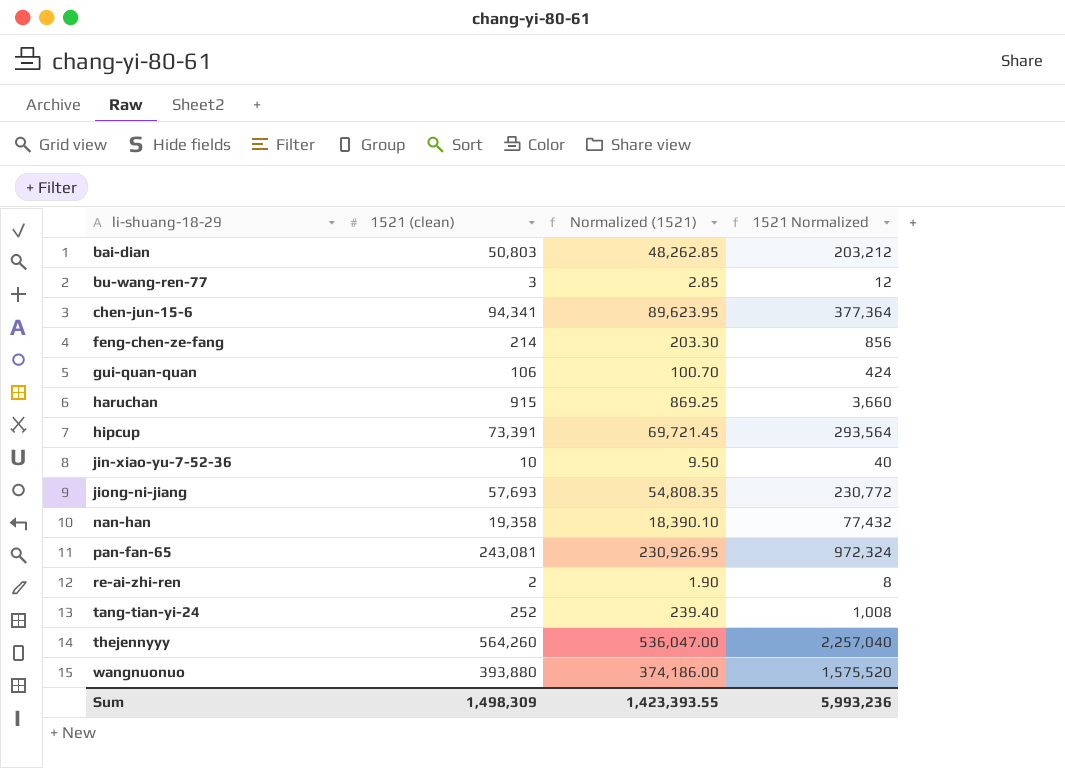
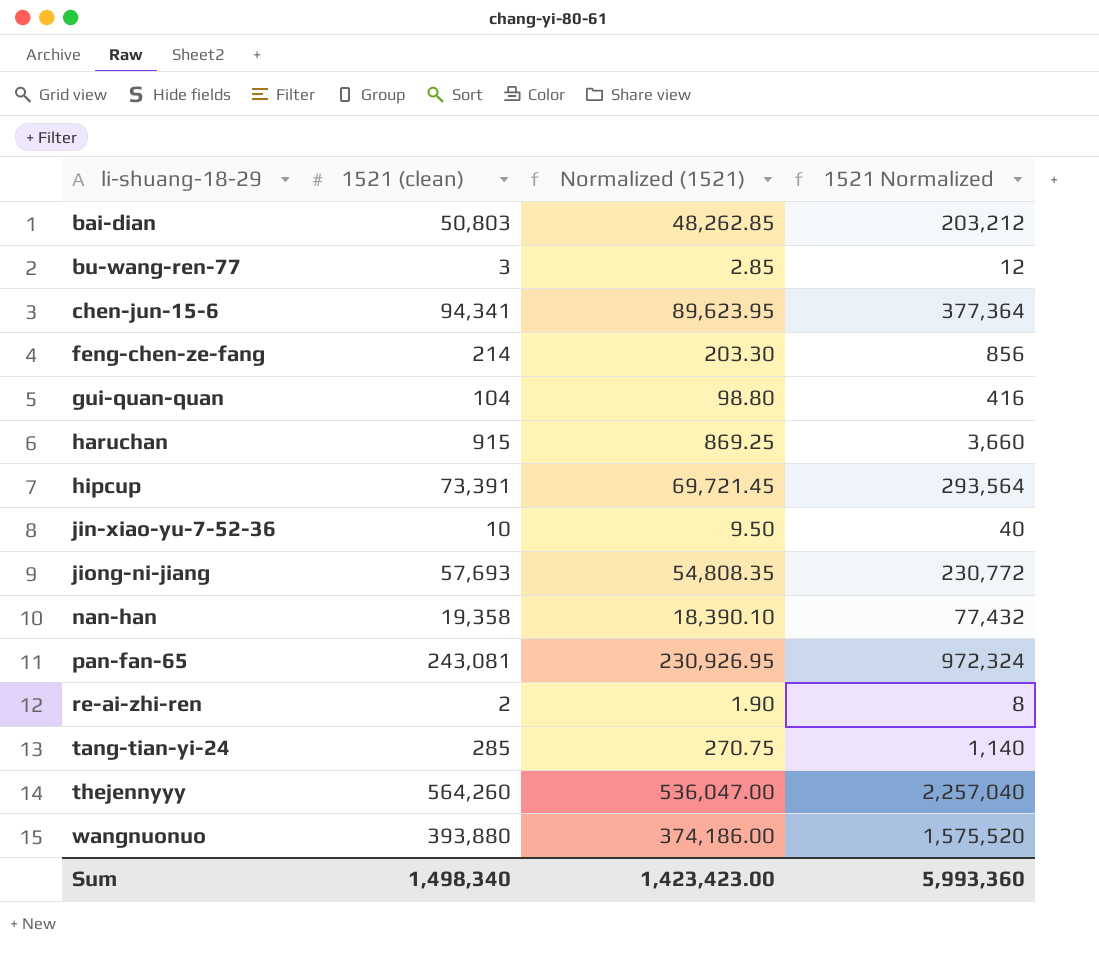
gui-quan-quan | 1521 (clean): 106 -> 104
gui-quan-quan | Normalized (1521): 100.70 -> 98.80
gui-quan-quan | 1521 Normalized: 424 -> 416
tang-tian-yi-24 | 1521 (clean): 252 -> 285
tang-tian-yi-24 | Normalized (1521): 239.40 -> 270.75
tang-tian-yi-24 | 1521 Normalized: 1,008 -> 1,140
Sum | 1521 (clean): 1,498,309 -> 1,498,340
Sum | Normalized (1521): 1,423,393.55 -> 1,423,423.00
Sum | 1521 Normalized: 5,993,236 -> 5,993,360

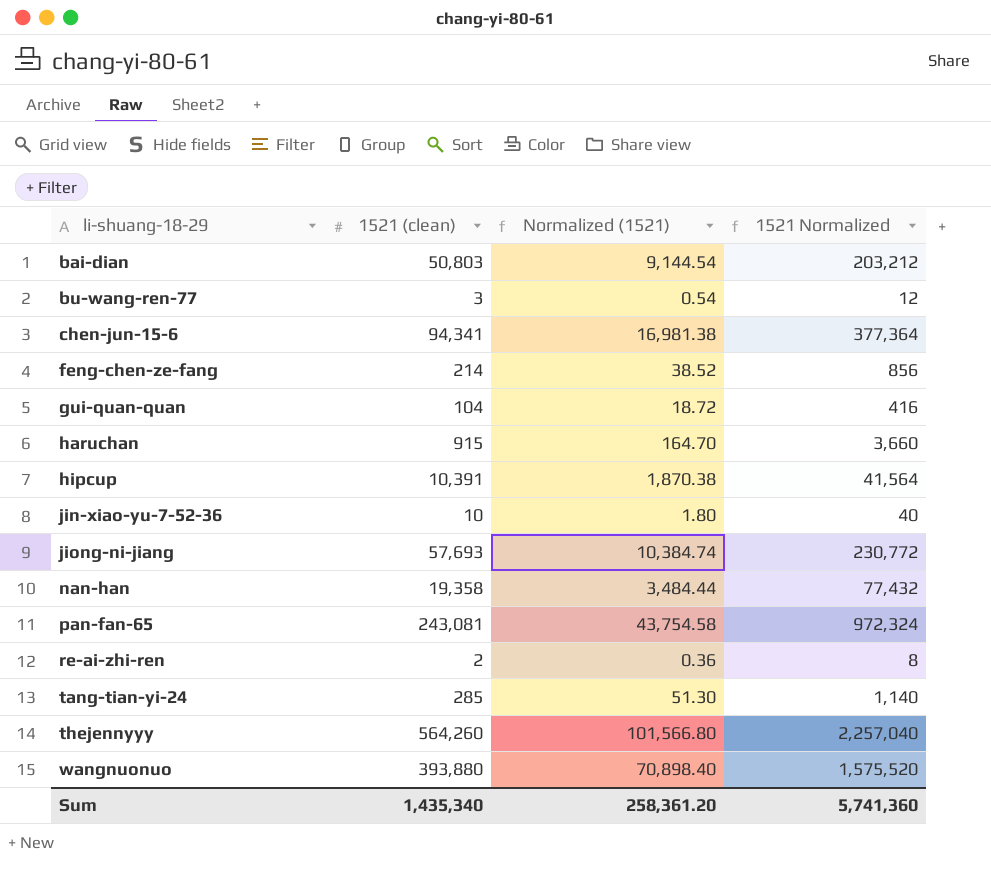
column Normalized (1521) | formula: [1521 (clean)] * 0.95 -> [1521 (clean)] * 0.18
hipcup | 1521 (clean): 73,391 -> 10,391
hipcup | 1521 Normalized: 293,564 -> 41,564
Sum | 1521 (clean): 1,498,340 -> 1,435,340
Sum | Normalized (1521): 1,423,423.00 -> 258,361.20
Sum | 1521 Normalized: 5,993,360 -> 5,741,360

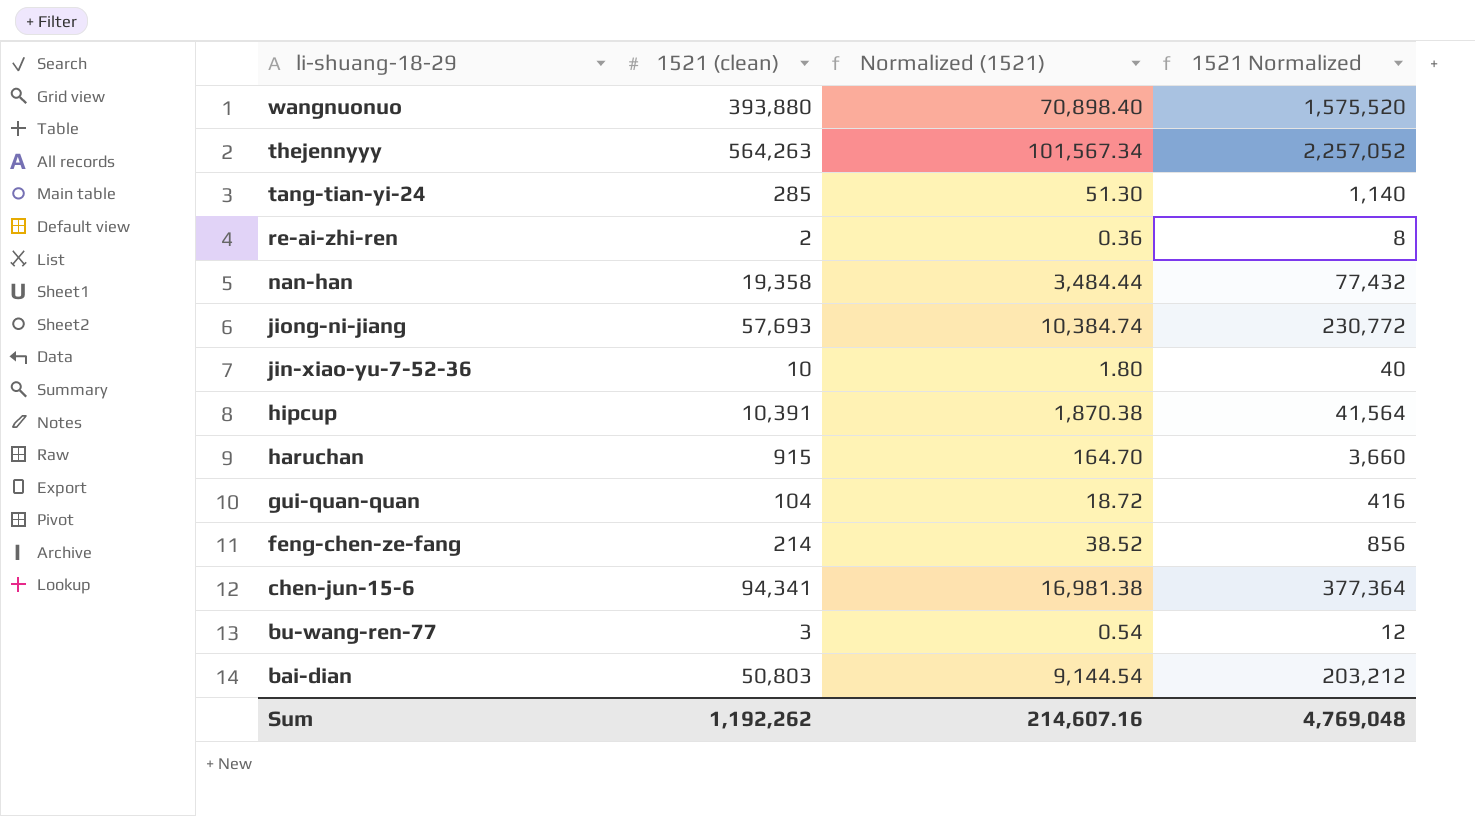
row order: li-shuang-18-29 ascending -> li-shuang-18-29 descending
row pan-fan-65: 243,081 | 43,754.58 | 972,324 -> none
thejennyyy | 1521 (clean): 564,260 -> 564,263
thejennyyy | Normalized (1521): 101,566.80 -> 101,567.34
thejennyyy | 1521 Normalized: 2,257,040 -> 2,257,052
Sum | 1521 (clean): 1,435,340 -> 1,192,262
Sum | Normalized (1521): 258,361.20 -> 214,607.16
Sum | 1521 Normalized: 5,741,360 -> 4,769,048

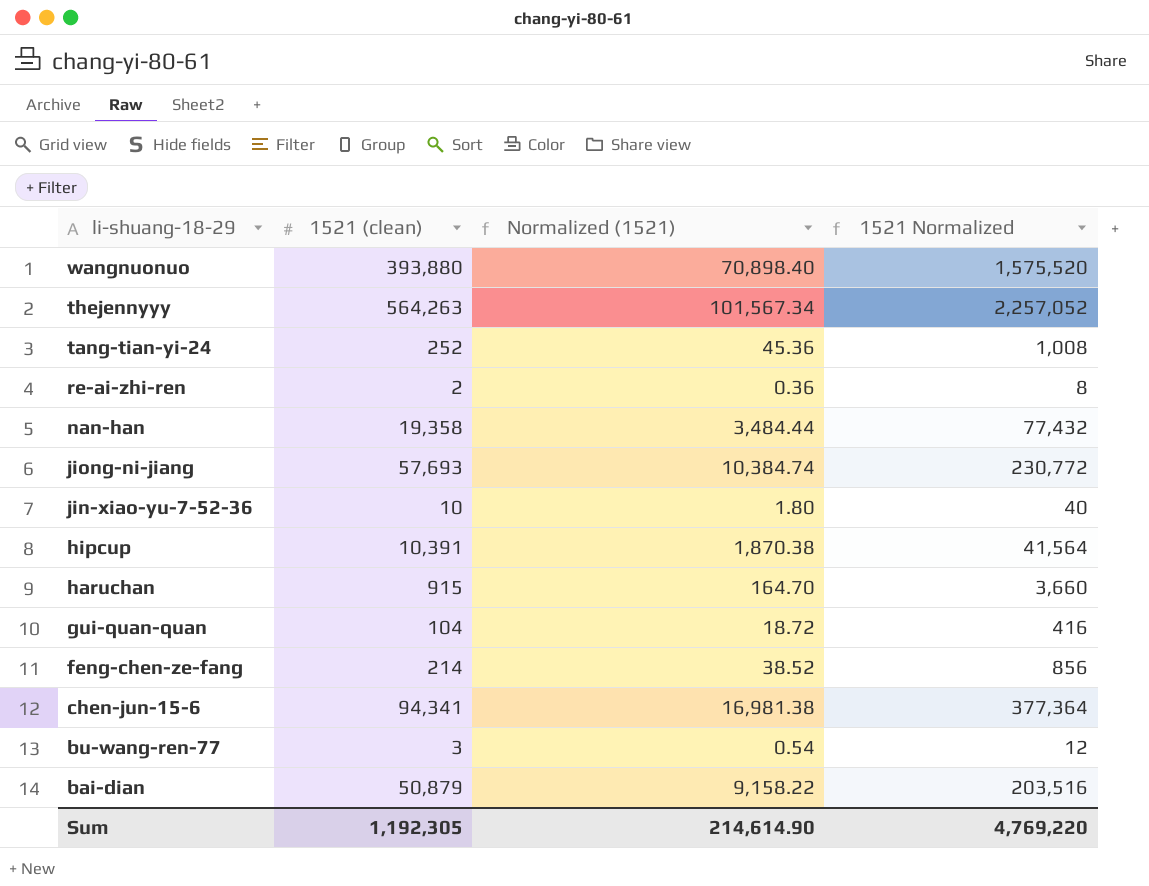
tang-tian-yi-24 | 1521 (clean): 285 -> 252
tang-tian-yi-24 | Normalized (1521): 51.30 -> 45.36
tang-tian-yi-24 | 1521 Normalized: 1,140 -> 1,008
bai-dian | 1521 (clean): 50,803 -> 50,879
bai-dian | Normalized (1521): 9,144.54 -> 9,158.22
bai-dian | 1521 Normalized: 203,212 -> 203,516
Sum | 1521 (clean): 1,192,262 -> 1,192,305
Sum | Normalized (1521): 214,607.16 -> 214,614.90
Sum | 1521 Normalized: 4,769,048 -> 4,769,220

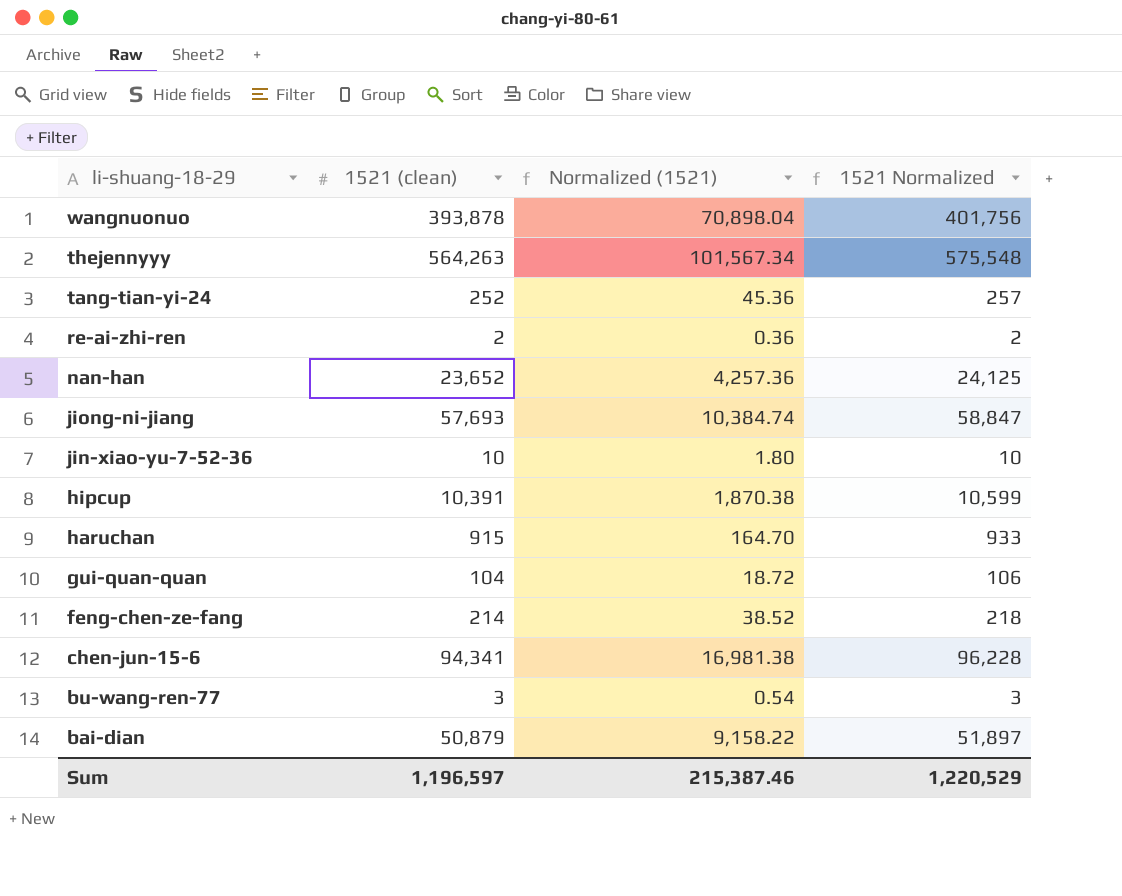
column 1521 Normalized | formula: [1521 (clean)] * 4 -> [1521 (clean)] * 1.02
wangnuonuo | 1521 (clean): 393,880 -> 393,878
wangnuonuo | Normalized (1521): 70,898.40 -> 70,898.04
nan-han | 1521 (clean): 19,358 -> 23,652
nan-han | Normalized (1521): 3,484.44 -> 4,257.36
Sum | 1521 (clean): 1,192,305 -> 1,196,597
Sum | Normalized (1521): 214,614.90 -> 215,387.46
Sum | 1521 Normalized: 4,769,220 -> 1,220,529

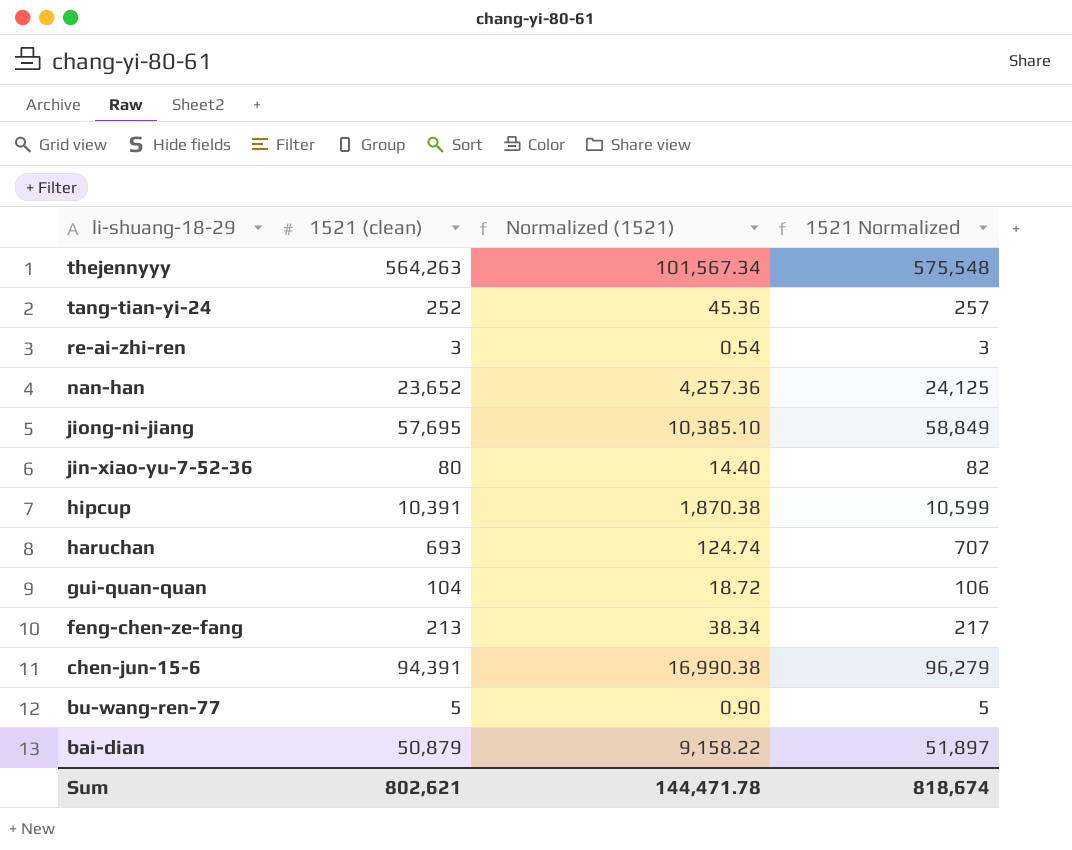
row wangnuonuo: 393,878 | 70,898.04 | 401,756 -> none
re-ai-zhi-ren | 1521 (clean): 2 -> 3
re-ai-zhi-ren | Normalized (1521): 0.36 -> 0.54
re-ai-zhi-ren | 1521 Normalized: 2 -> 3
jiong-ni-jiang | 1521 (clean): 57,693 -> 57,695
jiong-ni-jiang | Normalized (1521): 10,384.74 -> 10,385.10
jiong-ni-jiang | 1521 Normalized: 58,847 -> 58,849
jin-xiao-yu-7-52-36 | 1521 (clean): 10 -> 80
jin-xiao-yu-7-52-36 | Normalized (1521): 1.80 -> 14.40
jin-xiao-yu-7-52-36 | 1521 Normalized: 10 -> 82
haruchan | 1521 (clean): 915 -> 693
haruchan | Normalized (1521): 164.70 -> 124.74
haruchan | 1521 Normalized: 933 -> 707
feng-chen-ze-fang | 1521 (clean): 214 -> 213
feng-chen-ze-fang | Normalized (1521): 38.52 -> 38.34
feng-chen-ze-fang | 1521 Normalized: 218 -> 217
chen-jun-15-6 | 1521 (clean): 94,341 -> 94,391
chen-jun-15-6 | Normalized (1521): 16,981.38 -> 16,990.38
chen-jun-15-6 | 1521 Normalized: 96,228 -> 96,279
bu-wang-ren-77 | 1521 (clean): 3 -> 5
bu-wang-ren-77 | Normalized (1521): 0.54 -> 0.90
bu-wang-ren-77 | 1521 Normalized: 3 -> 5
Sum | 1521 (clean): 1,196,597 -> 802,621
Sum | Normalized (1521): 215,387.46 -> 144,471.78
Sum | 1521 Normalized: 1,220,529 -> 818,674

